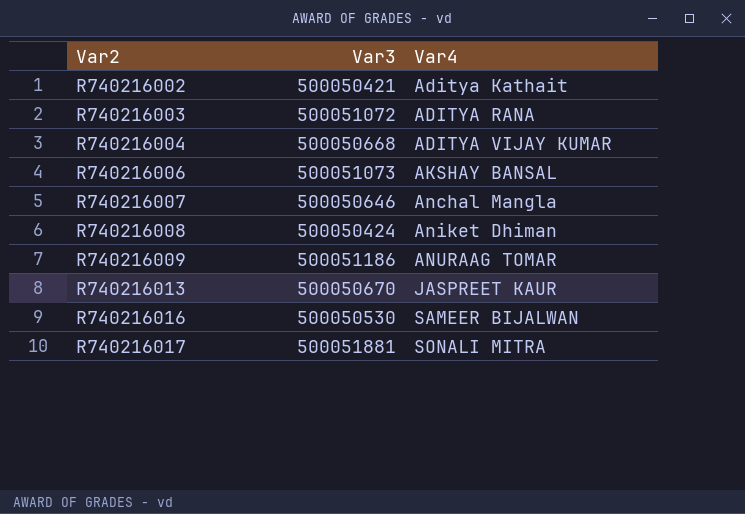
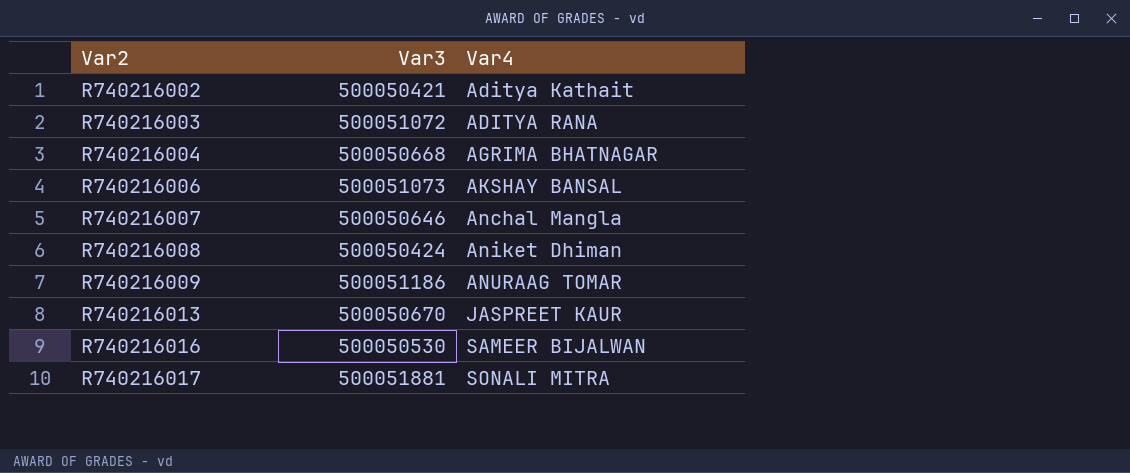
R740216004 | Var4: ADITYA VIJAY KUMAR -> AGRIMA BHATNAGAR

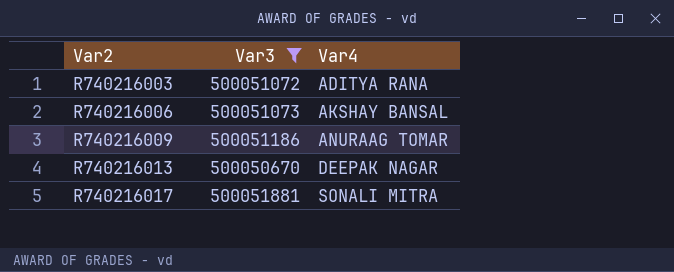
filter: none -> Var3 >= 500050670
R740216013 | Var4: JASPREET KAUR -> DEEPAK NAGAR

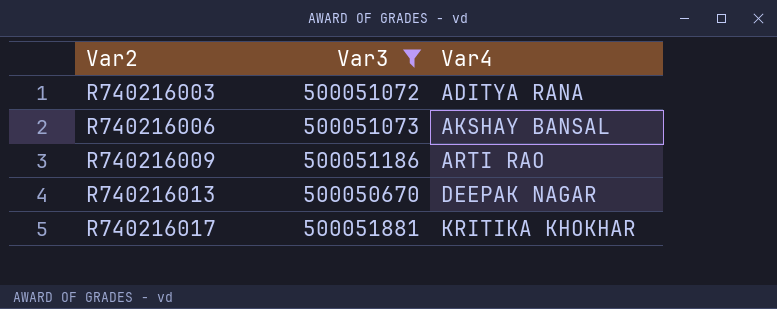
R740216009 | Var4: ANURAAG TOMAR -> ARTI RAO
R740216017 | Var4: SONALI MITRA -> KRITIKA KHOKHAR

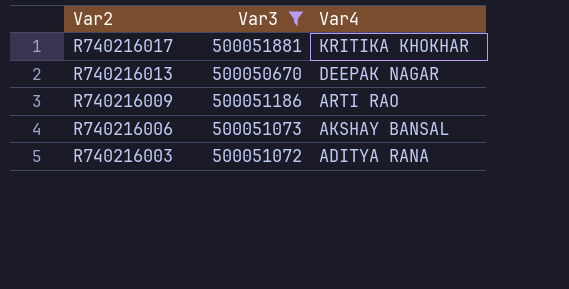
row order: Var2 ascending -> Var2 descending

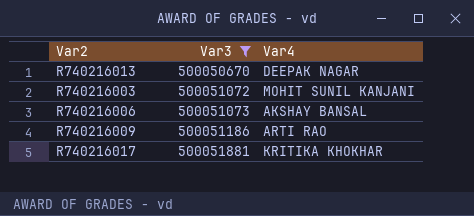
row order: Var2 descending -> Var3 ascending
R740216003 | Var4: ADITYA RANA -> MOHIT SUNIL KANJANI

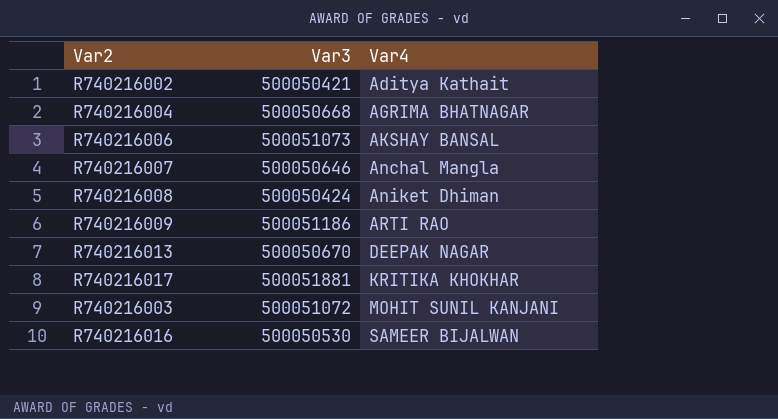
filter: Var3 >= 500050670 -> none
row order: Var3 ascending -> Var4 ascending

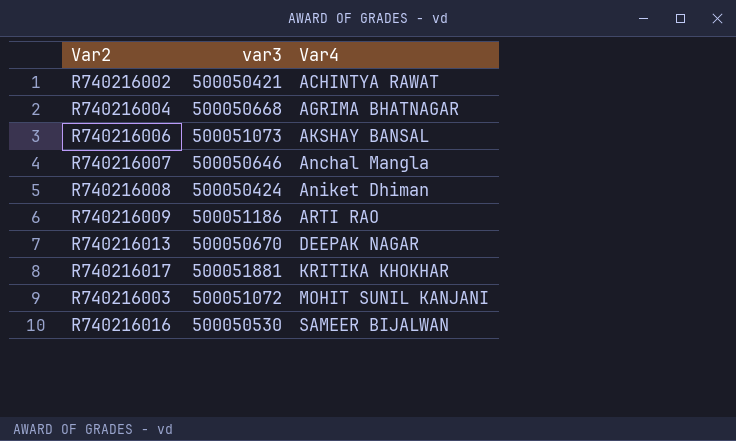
column name: Var3 -> var3
R740216002 | Var4: Aditya Kathait -> ACHINTYA RAWAT

